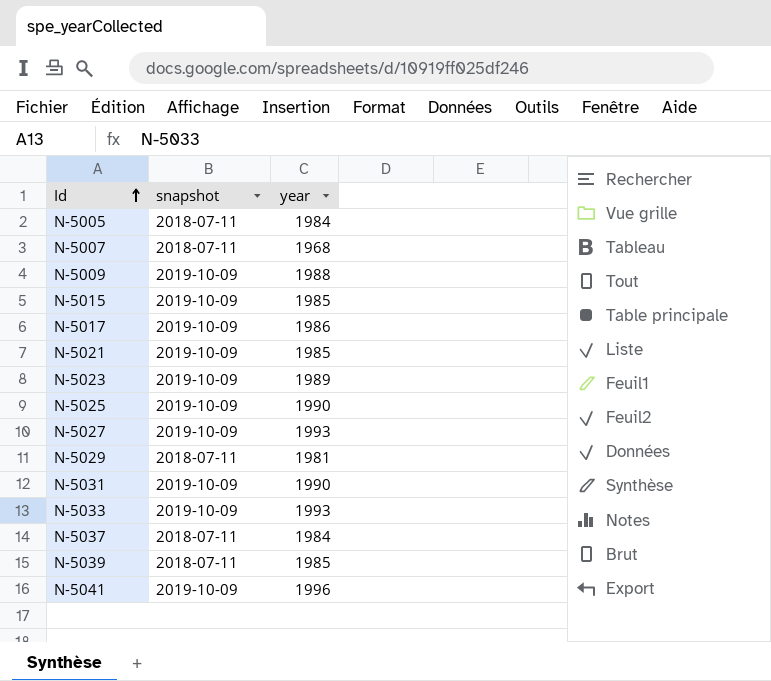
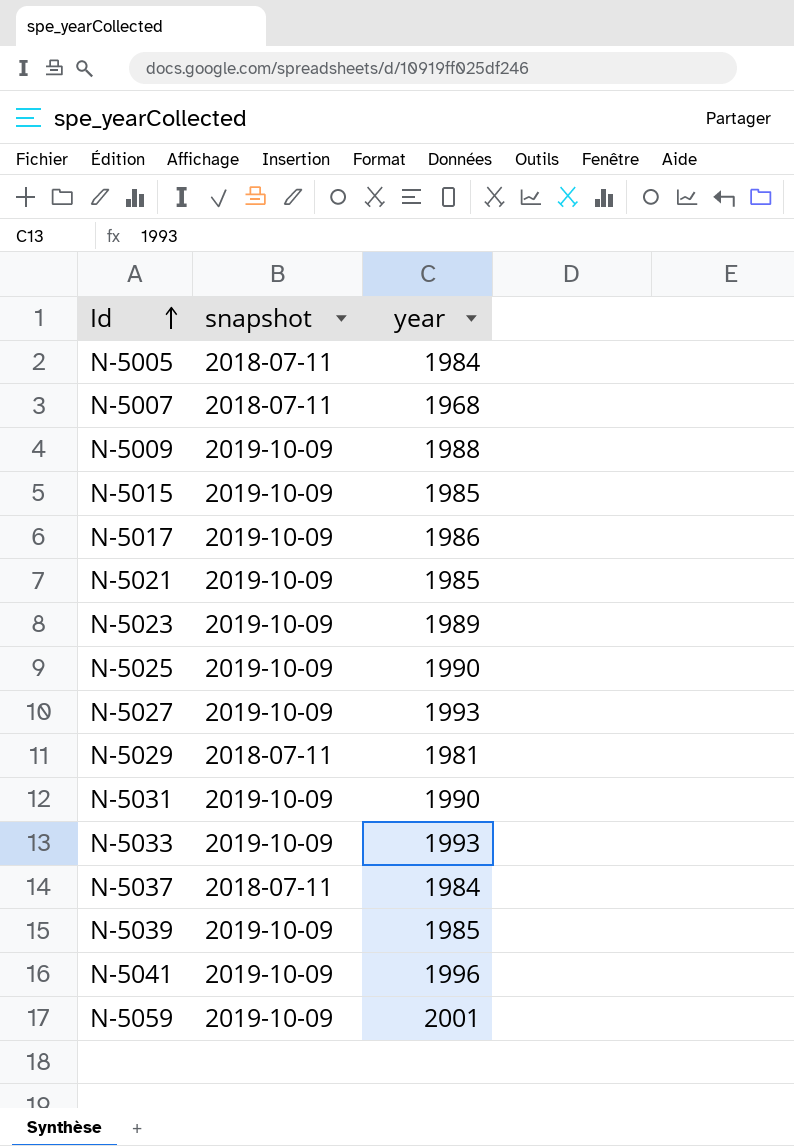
N-5039 | snapshot: 2018-07-11 -> 2019-10-09
row N-5059: none -> 2019-10-09 | 2001

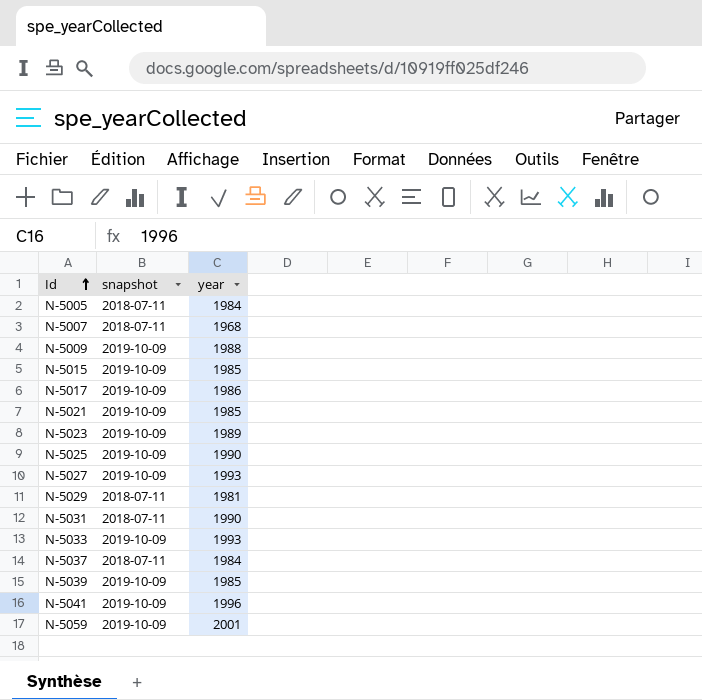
N-5031 | snapshot: 2019-10-09 -> 2018-07-11

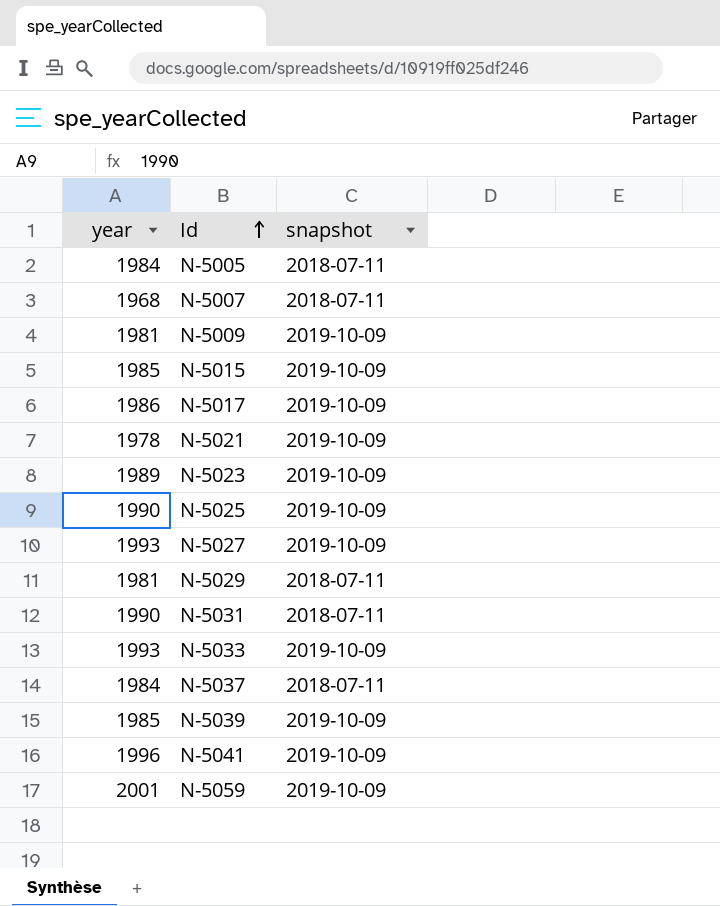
column year | position: 3 -> 1
N-5009 | year: 1988 -> 1981
N-5021 | year: 1985 -> 1978

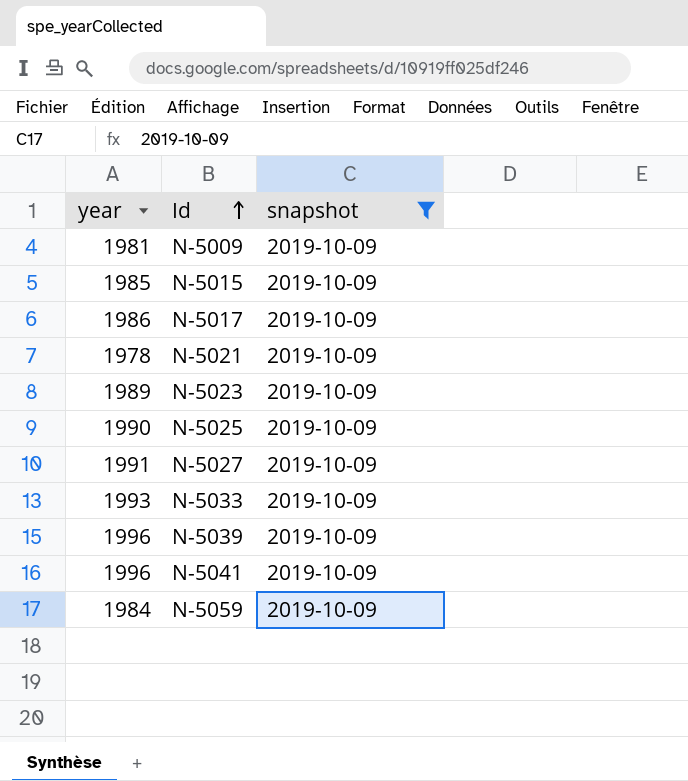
filter: none -> snapshot = 2019-10-09
N-5027 | year: 1993 -> 1991
N-5039 | year: 1985 -> 1996
N-5059 | year: 2001 -> 1984

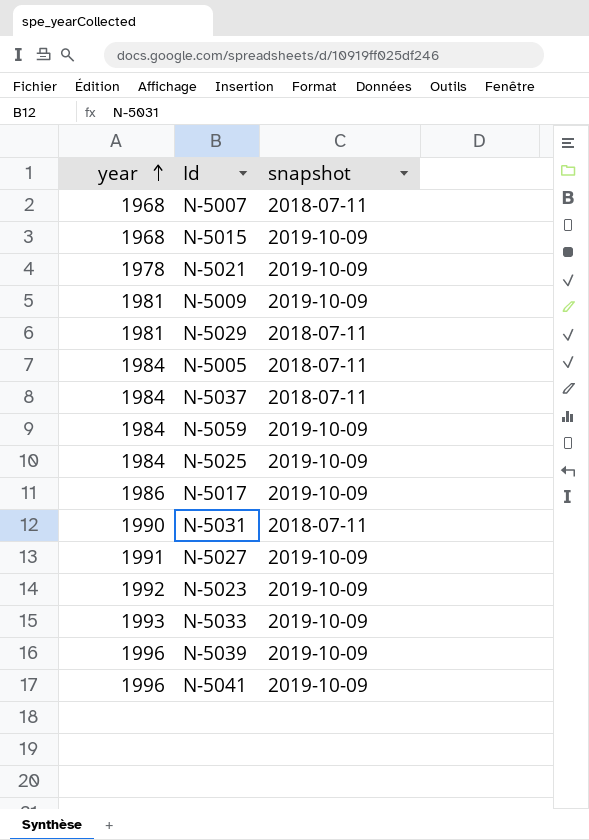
filter: snapshot = 2019-10-09 -> none
row order: Id ascending -> year ascending
N-5015 | year: 1985 -> 1968
N-5025 | year: 1990 -> 1984
N-5023 | year: 1989 -> 1992

